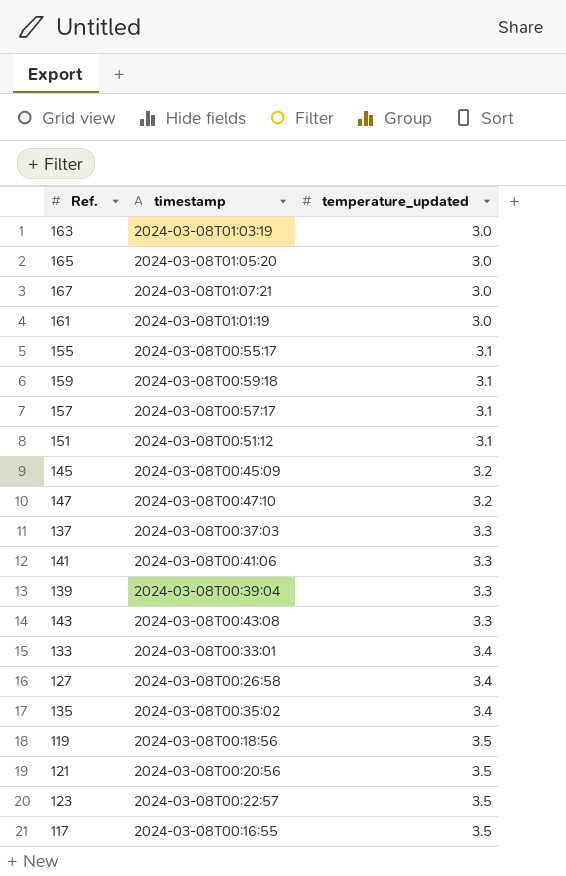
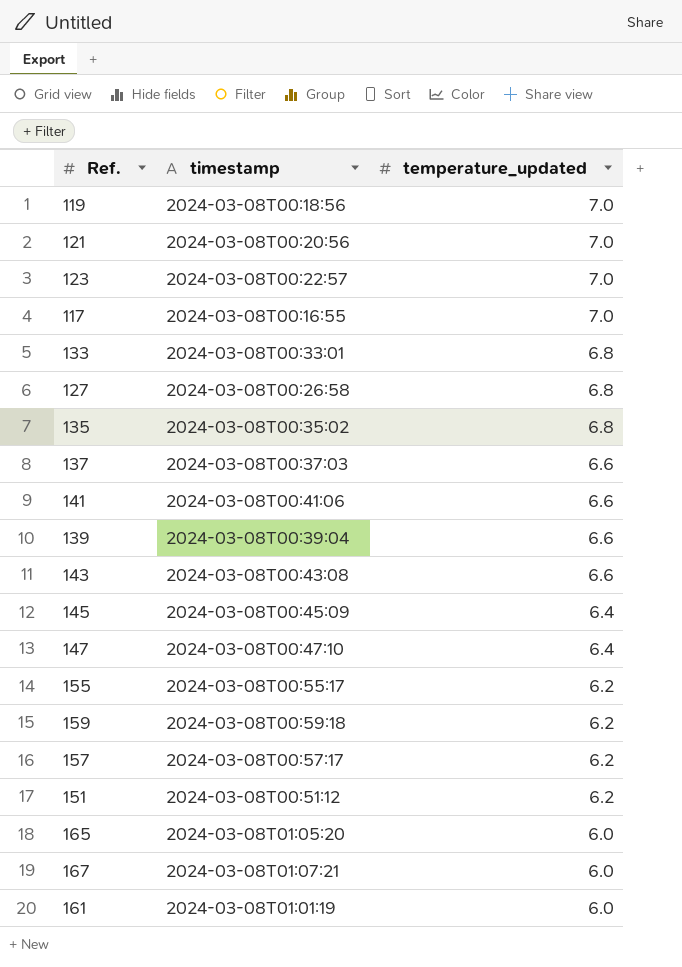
row order: temperature_updated ascending -> temperature_updated descending
row 163: 2024-03-08T01:03:19 | 3.0 -> none
119 | temperature_updated: 3.5 -> 7.0
121 | temperature_updated: 3.5 -> 7.0
123 | temperature_updated: 3.5 -> 7.0
117 | temperature_updated: 3.5 -> 7.0
133 | temperature_updated: 3.4 -> 6.8
127 | temperature_updated: 3.4 -> 6.8
135 | temperature_updated: 3.4 -> 6.8
137 | temperature_updated: 3.3 -> 6.6
141 | temperature_updated: 3.3 -> 6.6
139 | temperature_updated: 3.3 -> 6.6
143 | temperature_updated: 3.3 -> 6.6
145 | temperature_updated: 3.2 -> 6.4
147 | temperature_updated: 3.2 -> 6.4
155 | temperature_updated: 3.1 -> 6.2
159 | temperature_updated: 3.1 -> 6.2
157 | temperature_updated: 3.1 -> 6.2
151 | temperature_updated: 3.1 -> 6.2
165 | temperature_updated: 3.0 -> 6.0
167 | temperature_updated: 3.0 -> 6.0
161 | temperature_updated: 3.0 -> 6.0

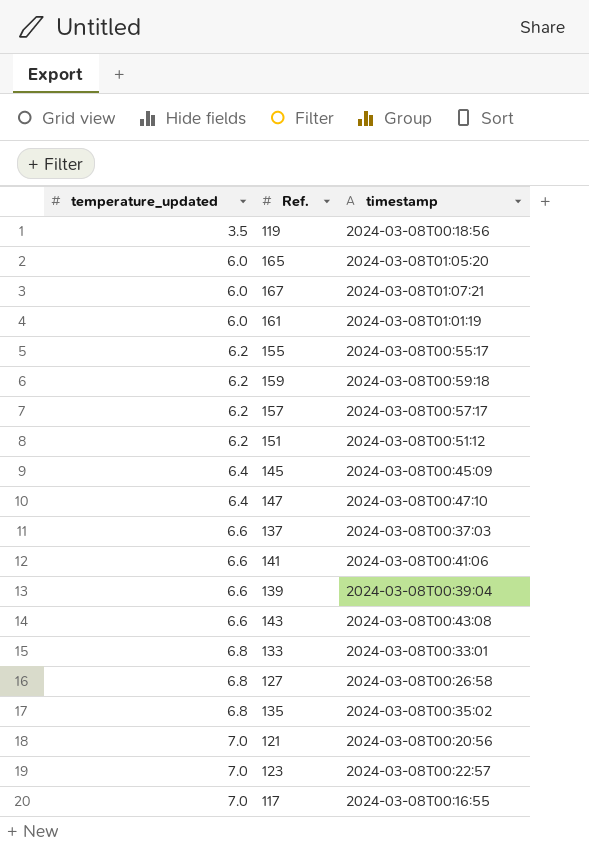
row order: temperature_updated descending -> temperature_updated ascending
column temperature_updated | position: 3 -> 1
119 | temperature_updated: 7.0 -> 3.5

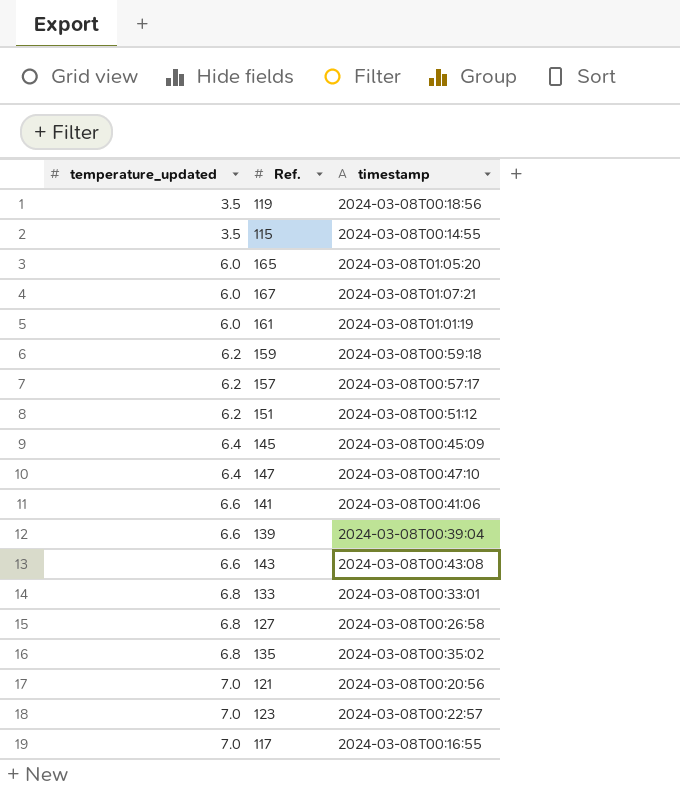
row 155: 6.2 | 2024-03-08T00:55:17 -> none
row 137: 6.6 | 2024-03-08T00:37:03 -> none
row 115: none -> 3.5 | 2024-03-08T00:14:55

